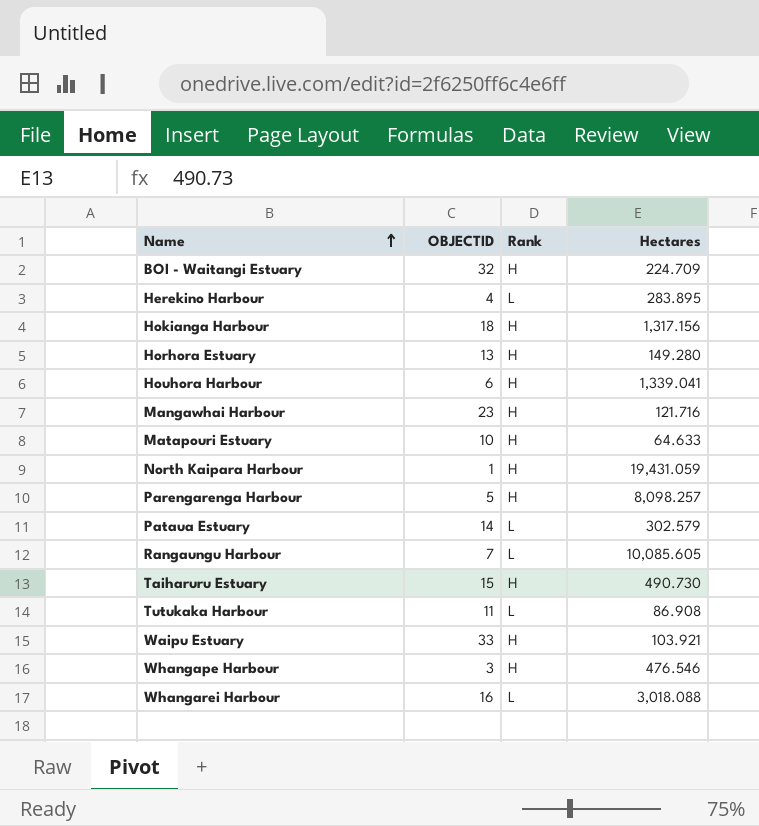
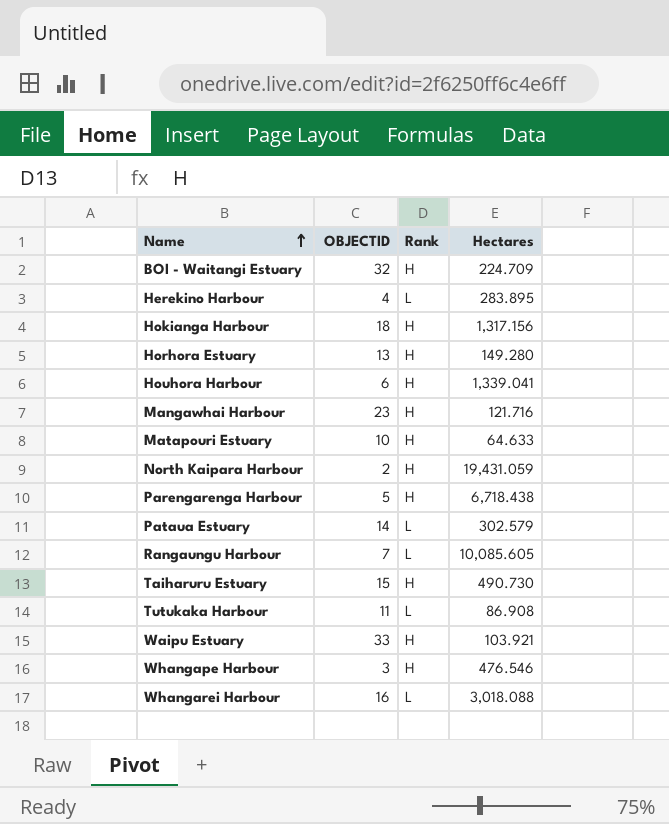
North Kaipara Harbour | OBJECTID: 1 -> 2
Parengarenga Harbour | Hectares: 8,098.257 -> 6,718.438

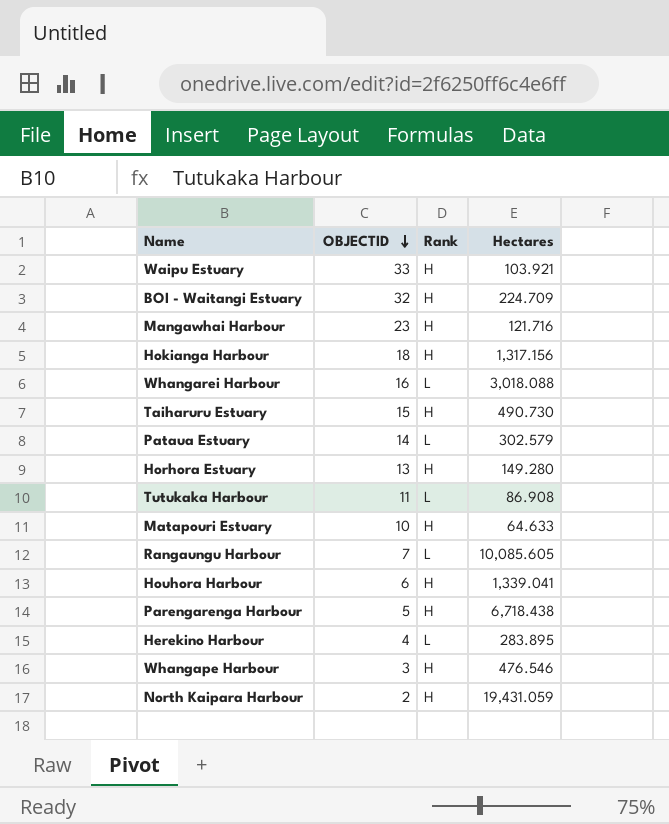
row order: Name ascending -> OBJECTID descending

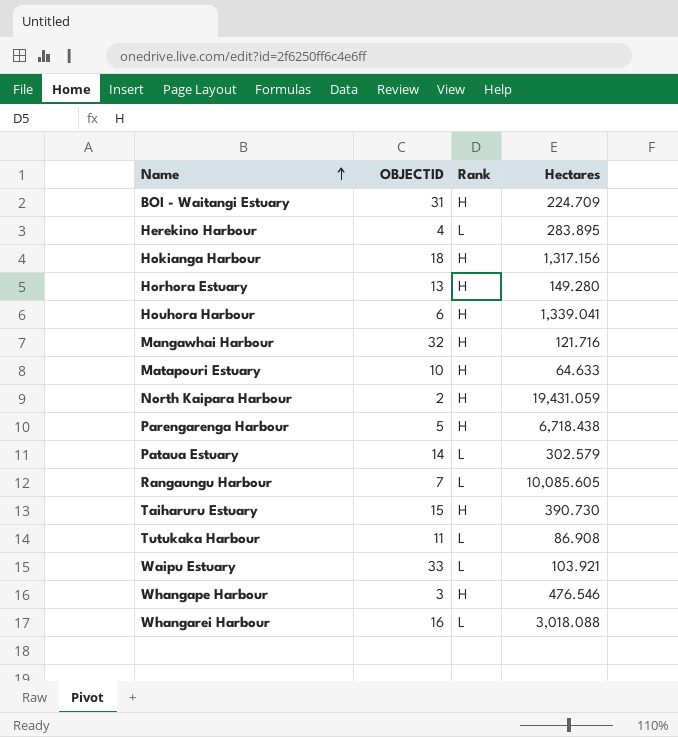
row order: OBJECTID descending -> Name ascending
BOI - Waitangi Estuary | OBJECTID: 32 -> 31
Mangawhai Harbour | OBJECTID: 23 -> 32
Taiharuru Estuary | Hectares: 490.730 -> 390.730
Waipu Estuary | Rank: H -> L

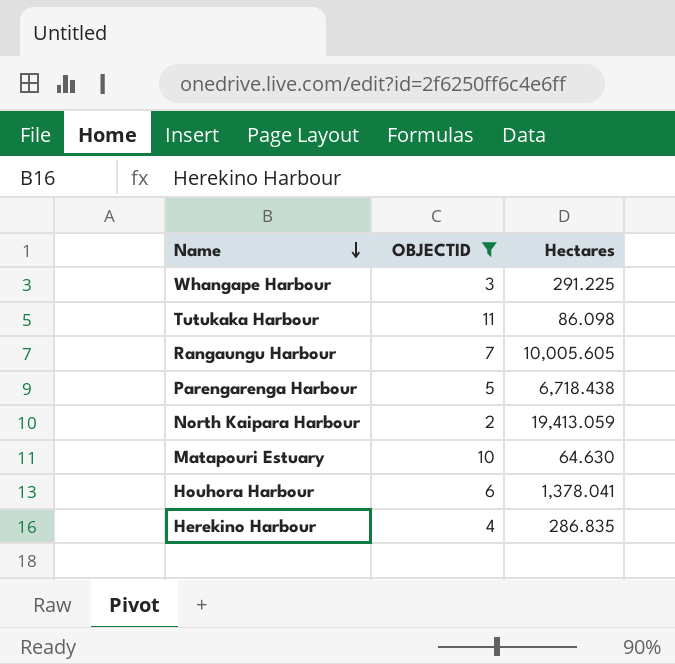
filter: none -> OBJECTID <= 11
row order: Name ascending -> Name descending
column Rank | position: 3 -> none
Whangape Harbour | Hectares: 476.546 -> 291.225
Tutukaka Harbour | Hectares: 86.908 -> 86.098
Rangaungu Harbour | Hectares: 10,085.605 -> 10,005.605
North Kaipara Harbour | Hectares: 19,431.059 -> 19,413.059
Matapouri Estuary | Hectares: 64.633 -> 64.630
Houhora Harbour | Hectares: 1,339.041 -> 1,378.041
Herekino Harbour | Hectares: 283.895 -> 286.835

